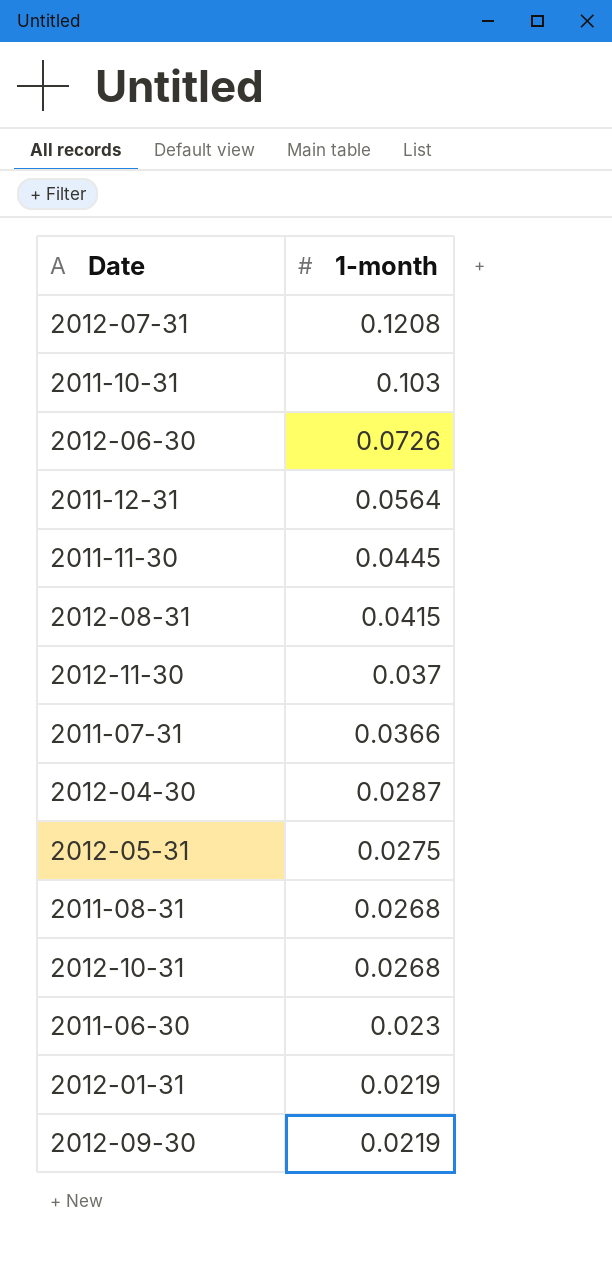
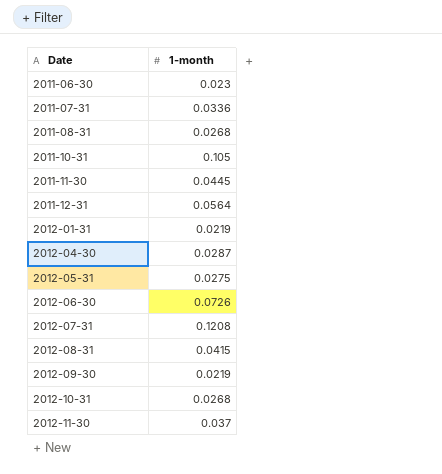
row order: 1-month descending -> Date ascending
2011-07-31 | 1-month: 0.0366 -> 0.0336
2011-10-31 | 1-month: 0.103 -> 0.105

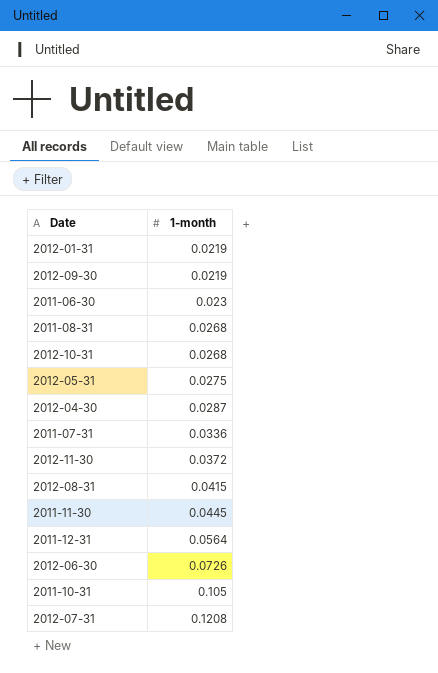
row order: Date ascending -> 1-month ascending
2012-11-30 | 1-month: 0.037 -> 0.0372

